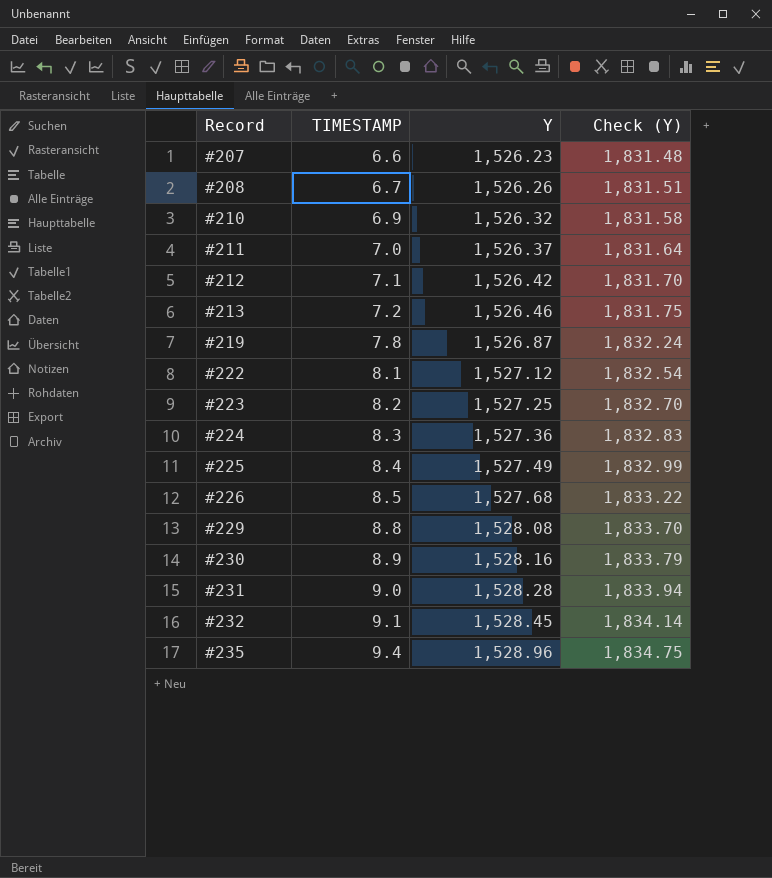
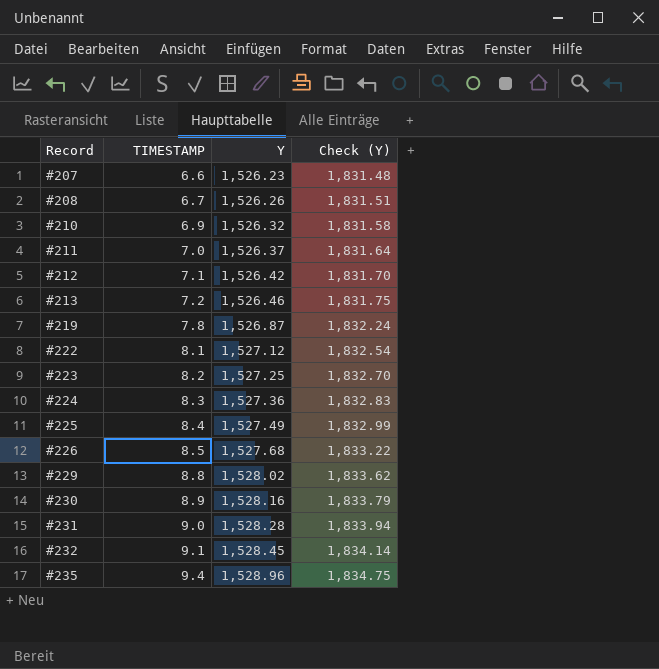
#229 | Y: 1,528.08 -> 1,528.02
#229 | Check (Y): 1,833.70 -> 1,833.62

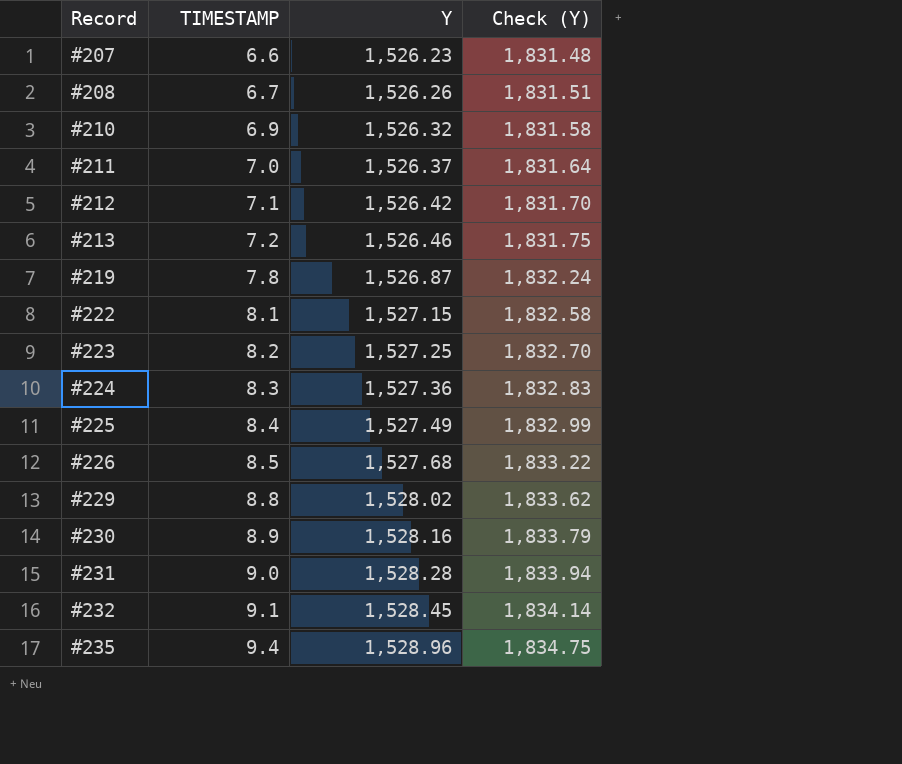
#222 | Y: 1,527.12 -> 1,527.15
#222 | Check (Y): 1,832.54 -> 1,832.58

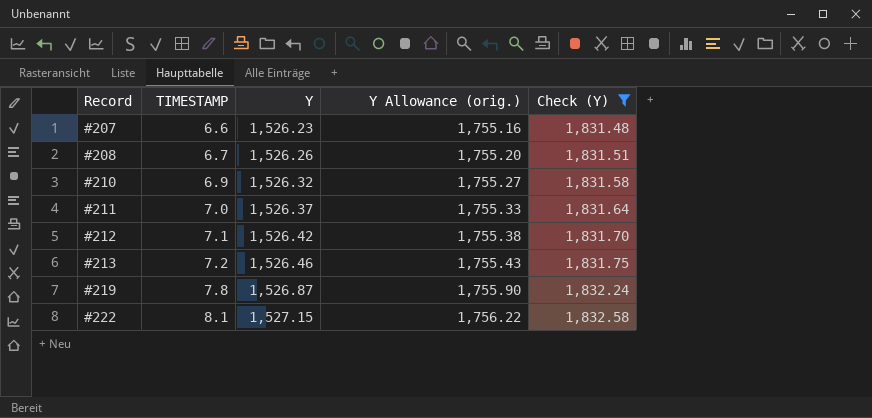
filter: none -> Check (Y) <= 1,832.58
column Y Allowance (orig.) | formula: none -> [Y] * 1.15

